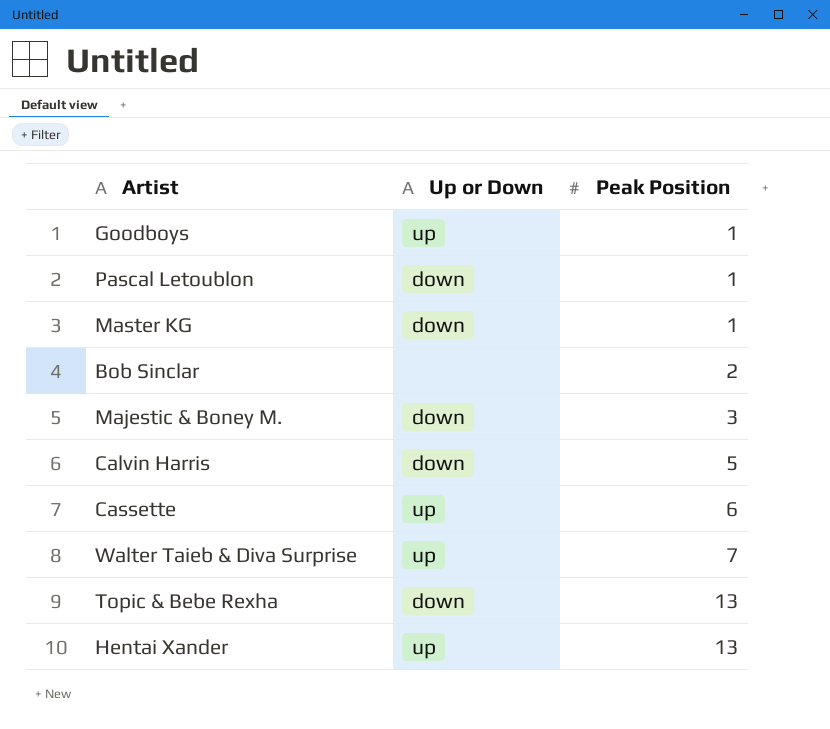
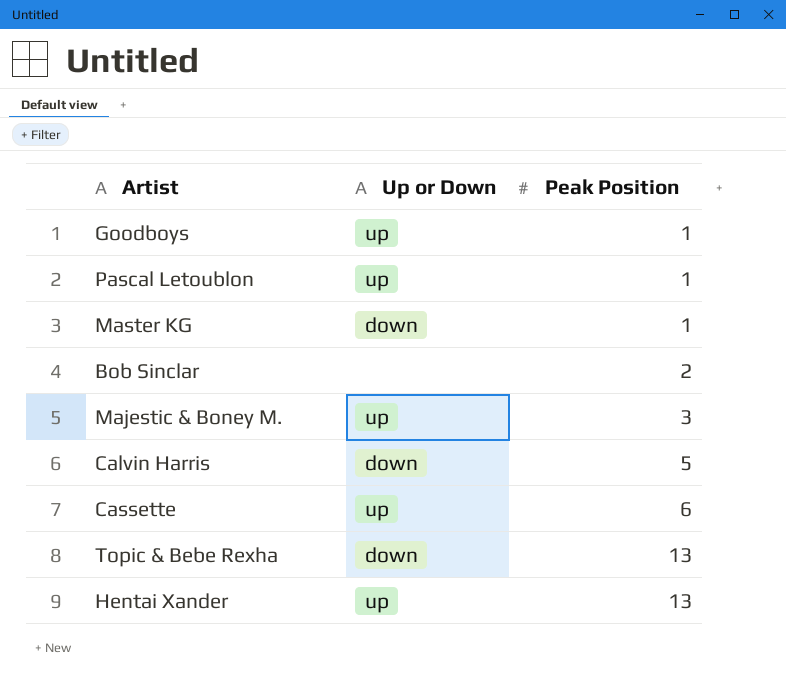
row Walter Taieb & Diva Surprise: up | 7 -> none
Pascal Letoublon | Up or Down: down -> up
Majestic & Boney M. | Up or Down: down -> up

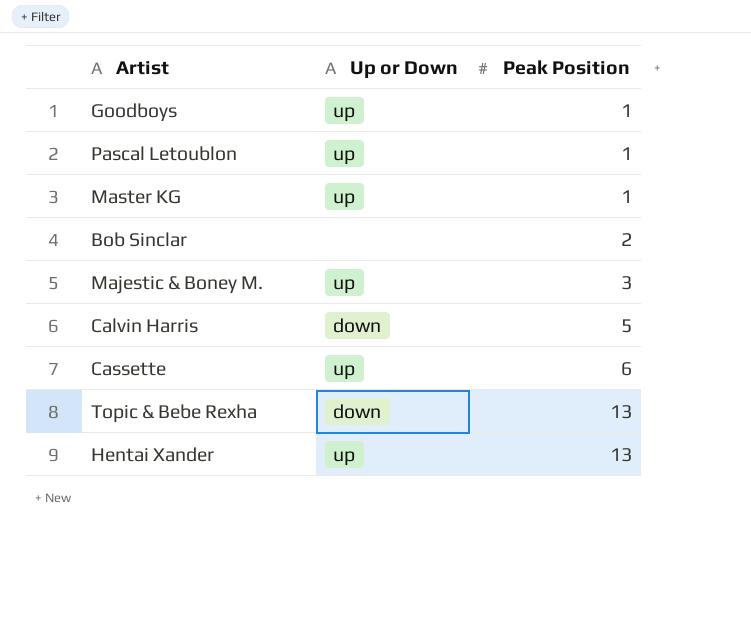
Master KG | Up or Down: down -> up

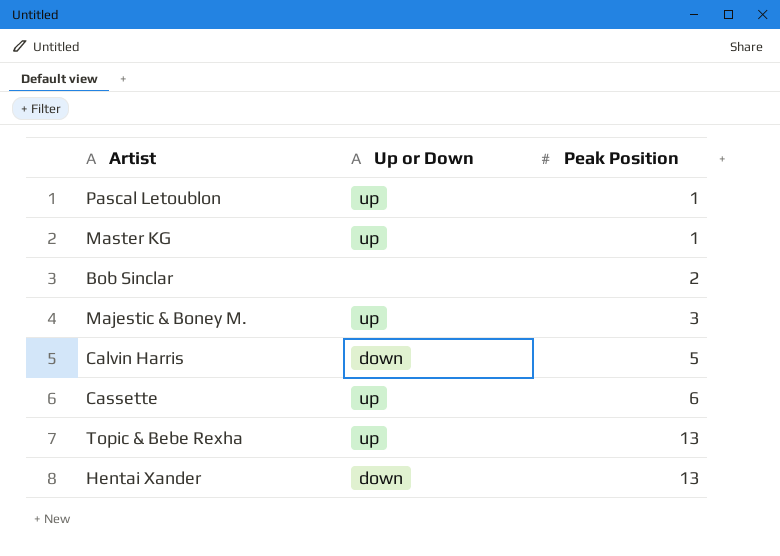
row Goodboys: up | 1 -> none
Topic & Bebe Rexha | Up or Down: down -> up
Hentai Xander | Up or Down: up -> down

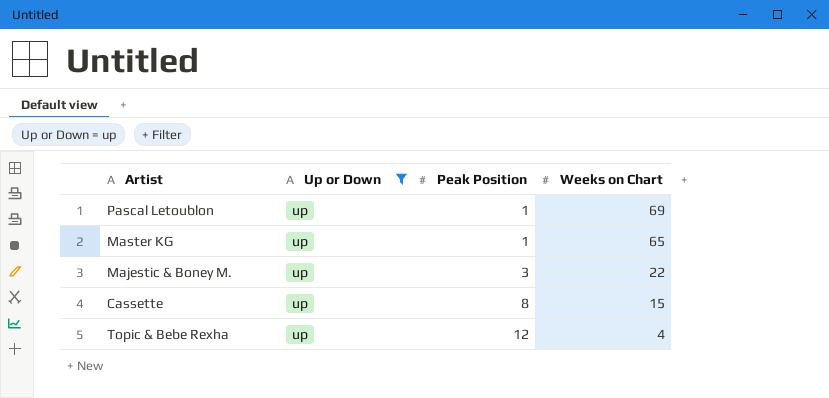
filter: none -> Up or Down = up
column Weeks on Chart | position: none -> 4
Cassette | Peak Position: 6 -> 8
Topic & Bebe Rexha | Peak Position: 13 -> 12

